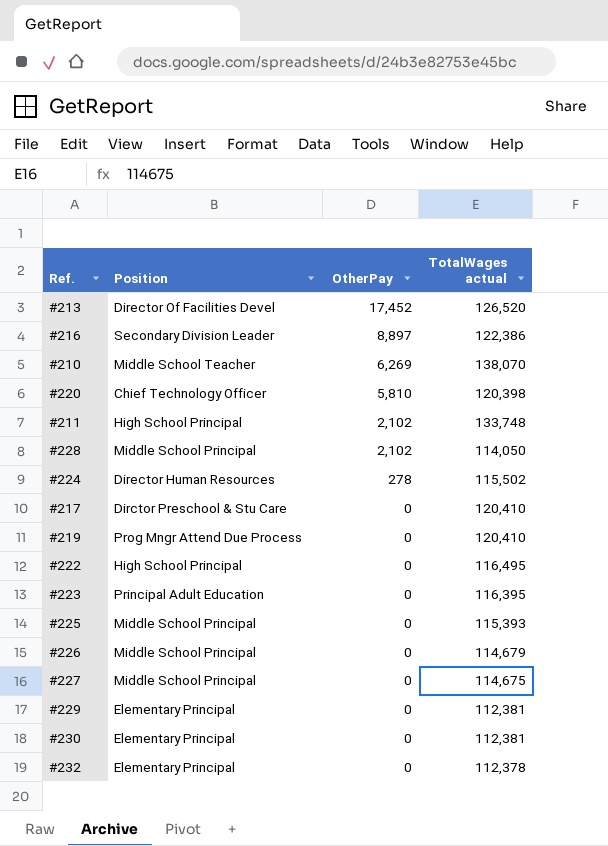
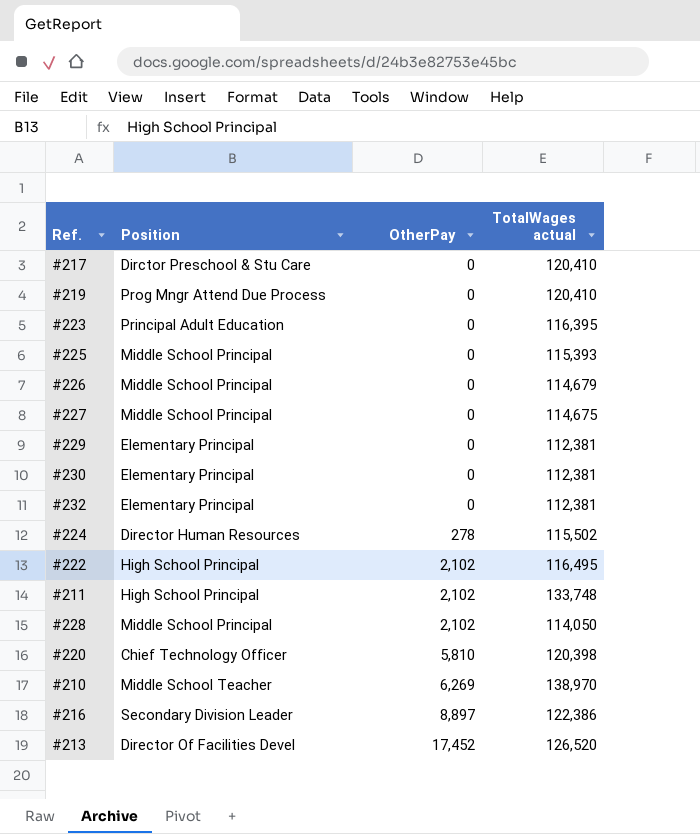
row order: OtherPay descending -> OtherPay ascending
#232 | TotalWages actual: 112,378 -> 112,381
#222 | OtherPay: 0 -> 2,102
#210 | TotalWages actual: 138,070 -> 138,970

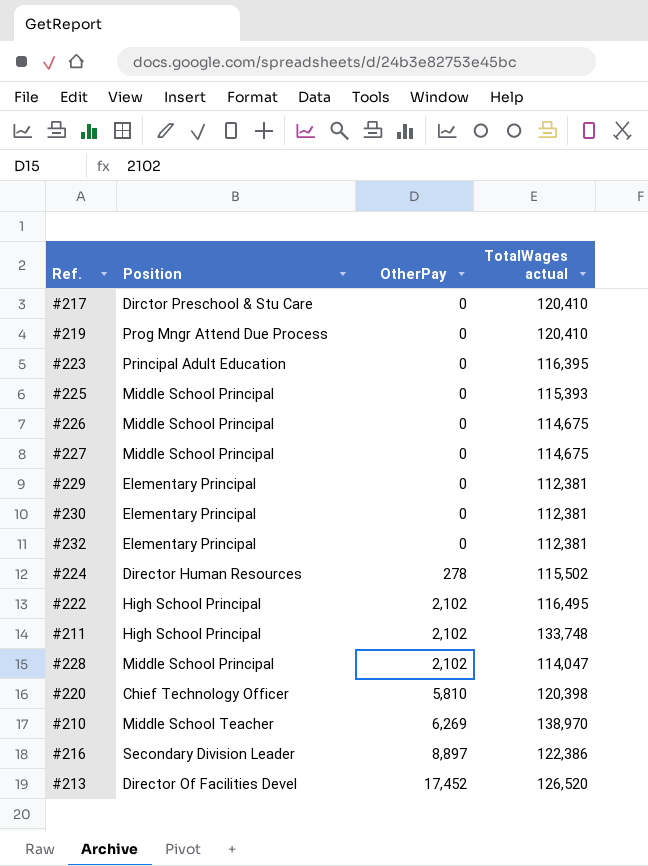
#226 | TotalWages actual: 114,679 -> 114,675
#228 | TotalWages actual: 114,050 -> 114,047

